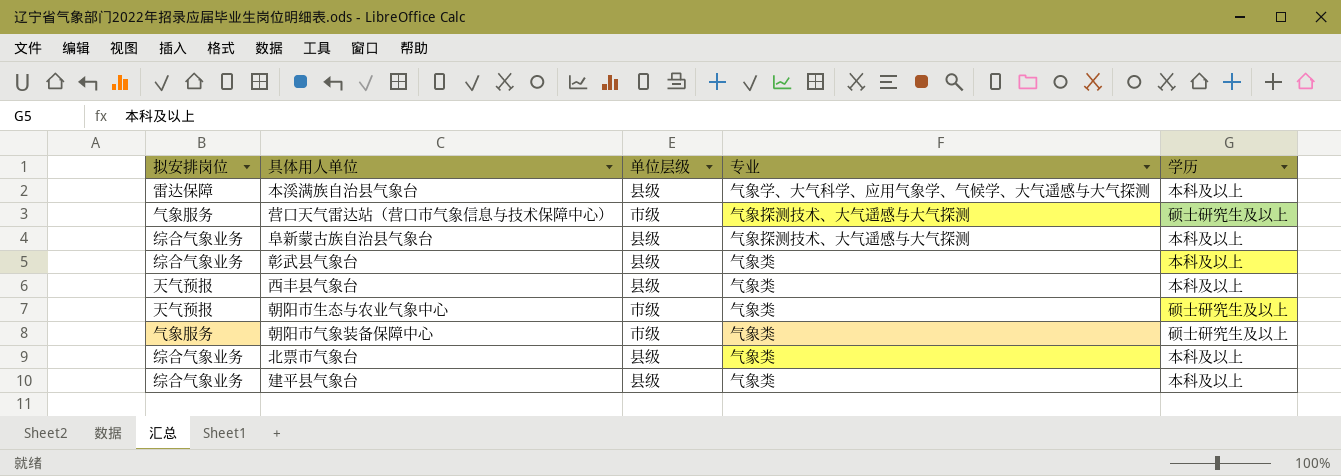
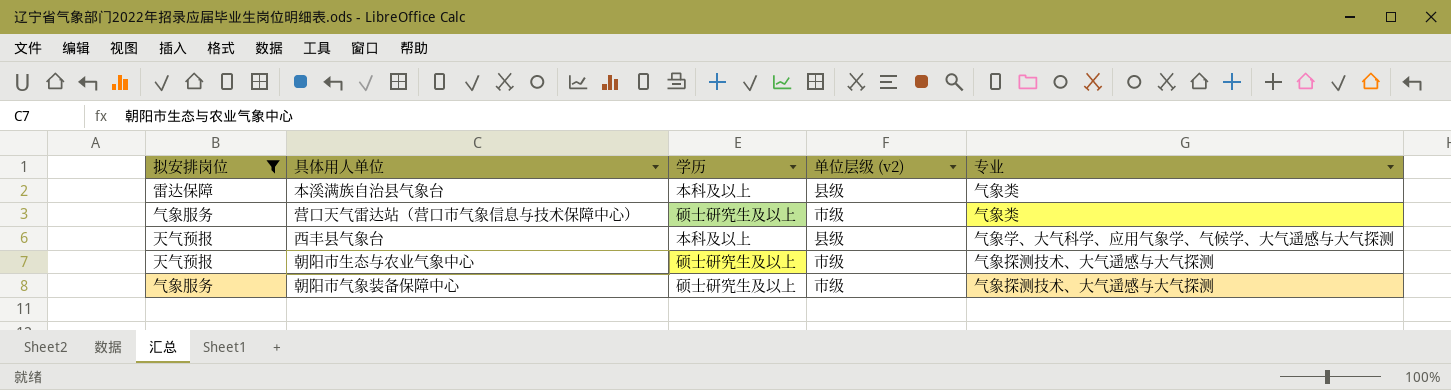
filter: none -> 拟安排岗位 != 综合气象业务
column 学历 | position: 5 -> 3
column name: 单位层级 -> 单位层级 (v2)
本溪满族自治县气象台 | 专业: 气象学、大气科学、应用气象学、气候学、大气遥感与大气探测 -> 气象类
营口天气雷达站（营口市气象信息与技术保障中心） | 专业: 气象探测技术、大气遥感与大气探测 -> 气象类
西丰县气象台 | 专业: 气象类 -> 气象学、大气科学、应用气象学、气候学、大气遥感与大气探测
朝阳市生态与农业气象中心 | 专业: 气象类 -> 气象探测技术、大气遥感与大气探测
朝阳市气象装备保障中心 | 专业: 气象类 -> 气象探测技术、大气遥感与大气探测

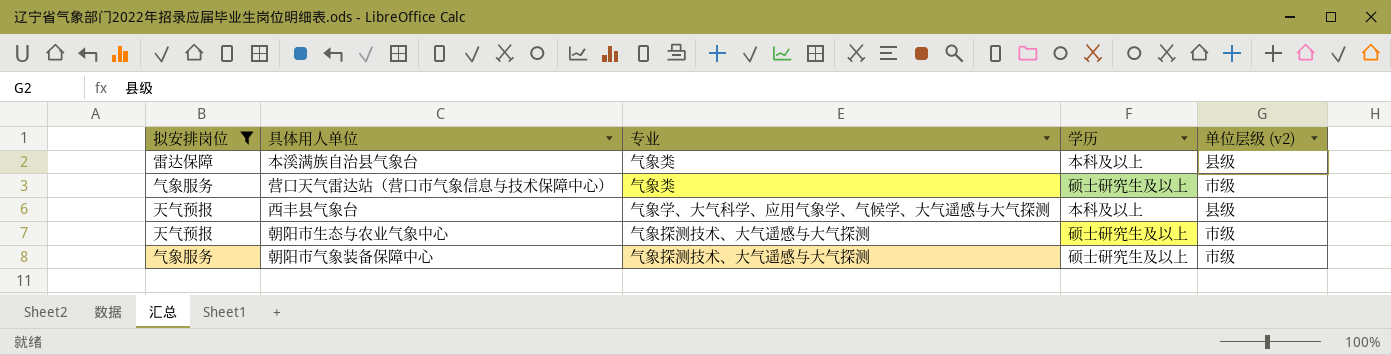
column 专业 | position: 5 -> 3

